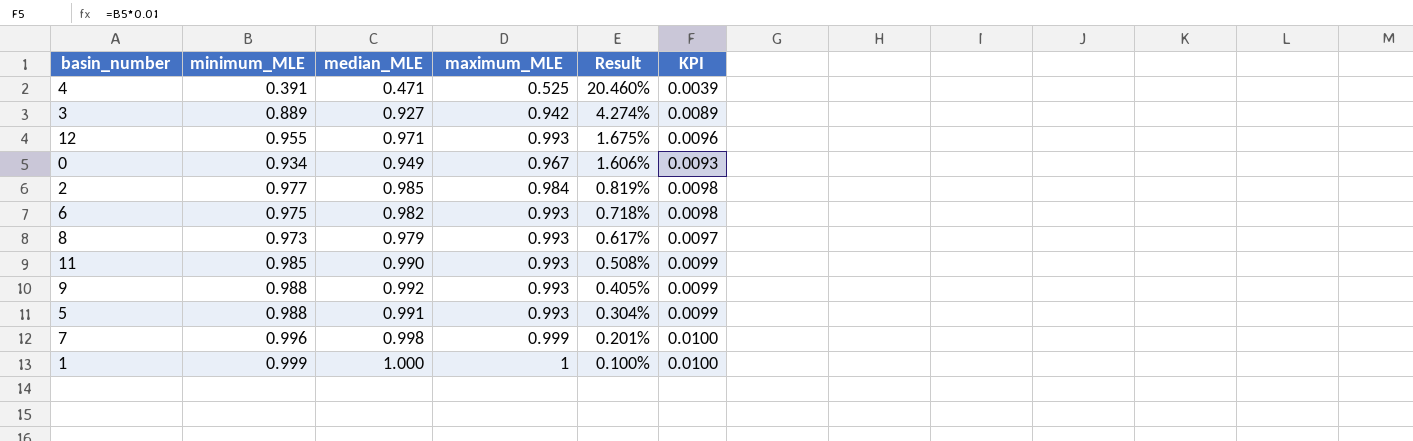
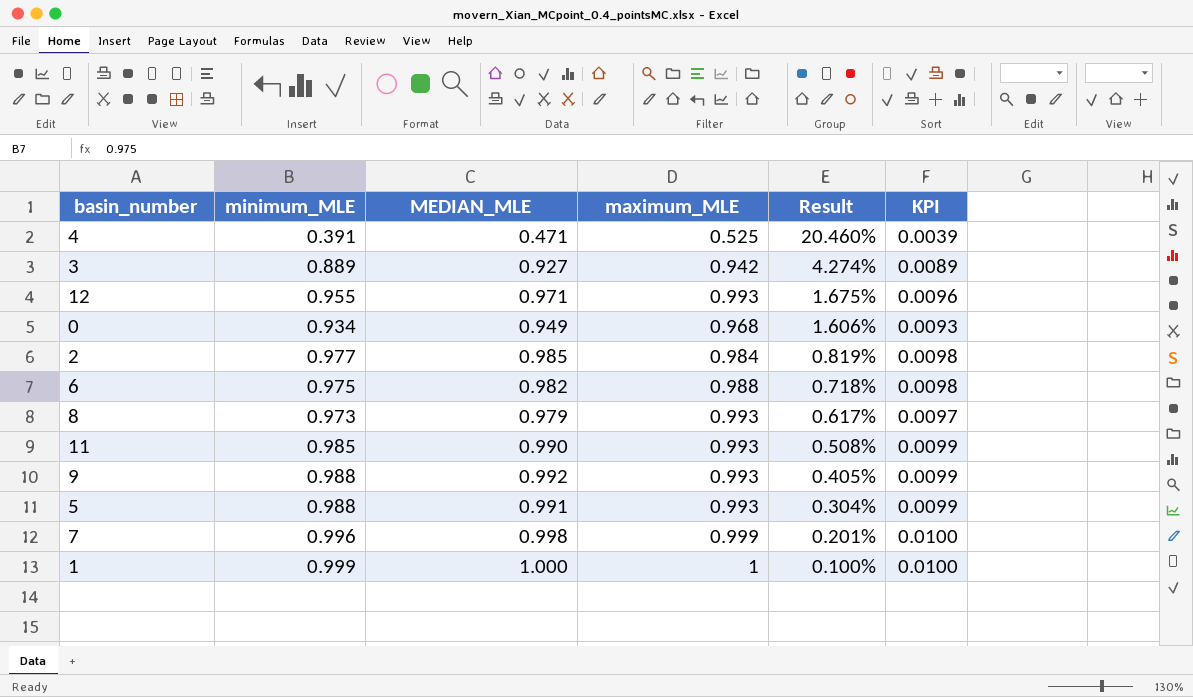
column name: median_MLE -> MEDIAN_MLE
0 | maximum_MLE: 0.967 -> 0.968
6 | maximum_MLE: 0.993 -> 0.988

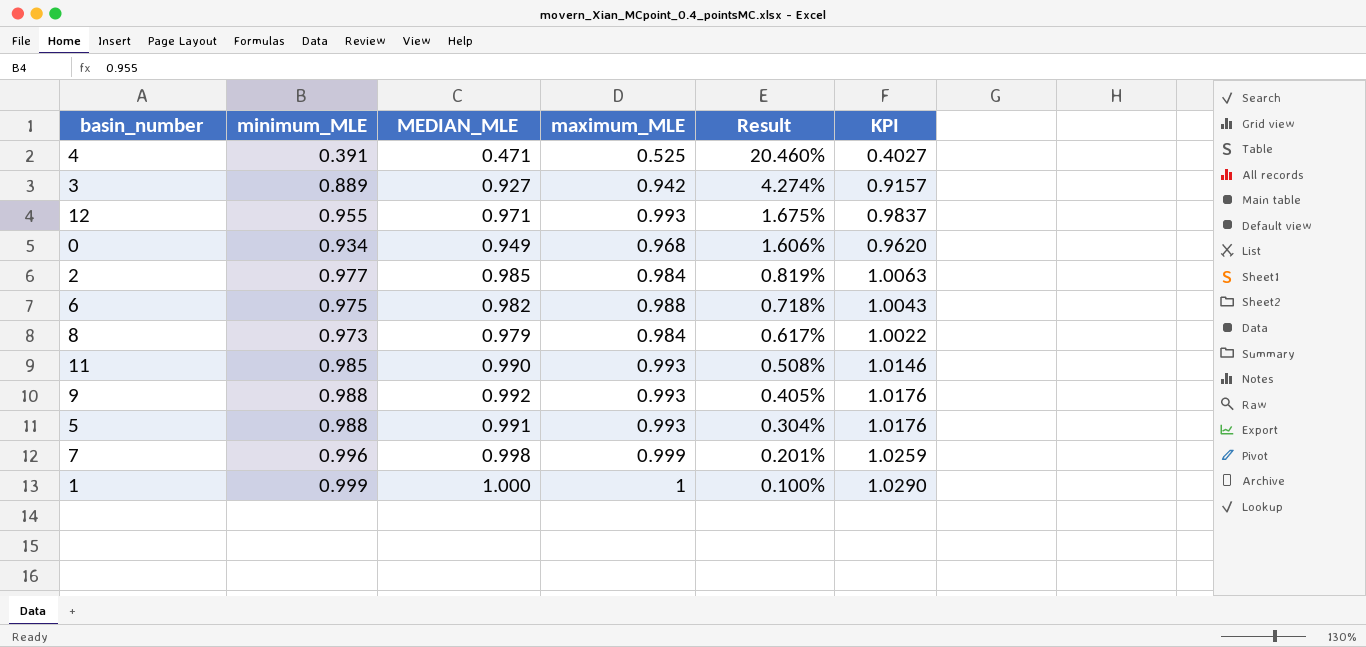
column KPI | formula: [minimum_MLE] * 0.01 -> [minimum_MLE] * 1.03
8 | maximum_MLE: 0.993 -> 0.984

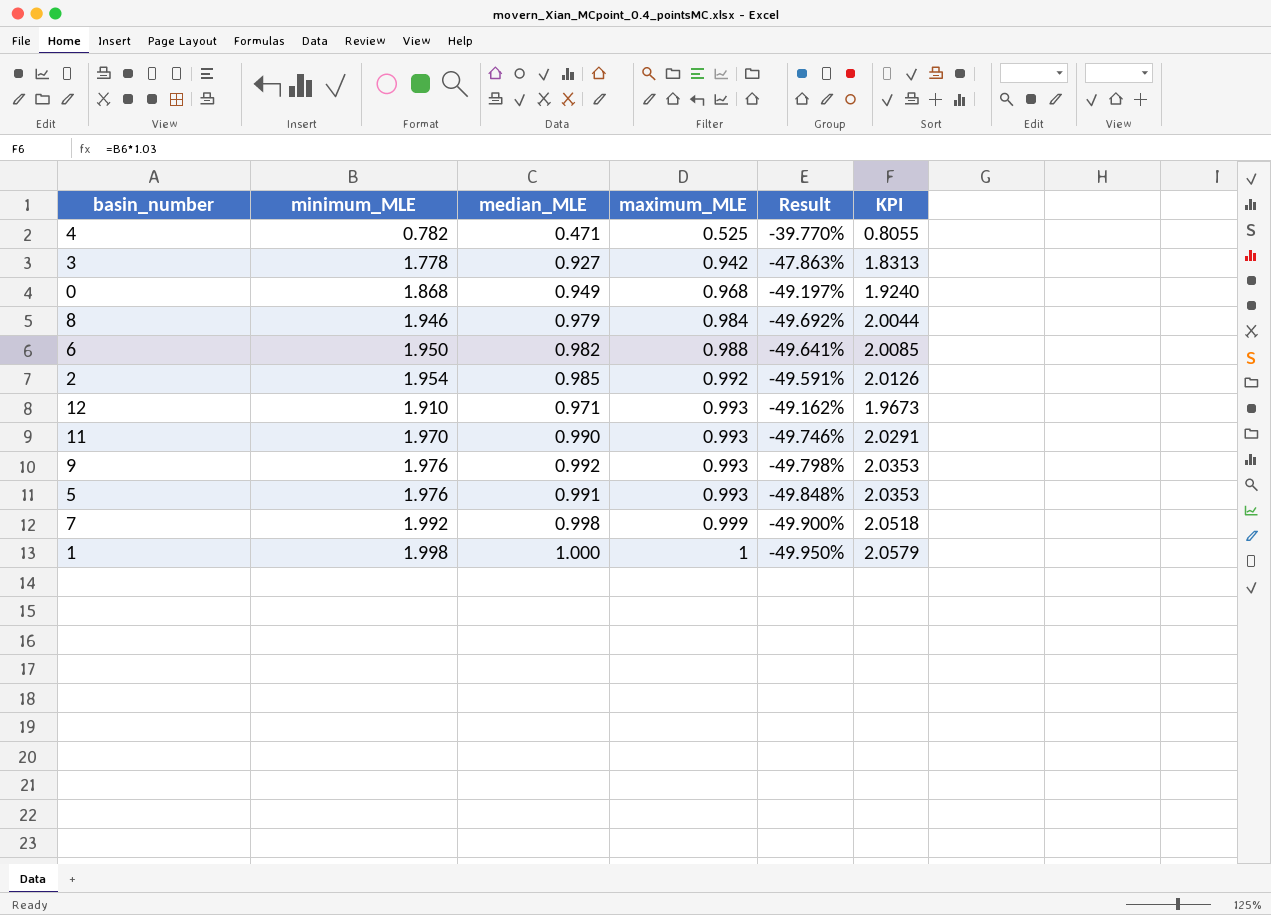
row order: Result descending -> maximum_MLE ascending
column name: MEDIAN_MLE -> median_MLE
4 | minimum_MLE: 0.391 -> 0.782
4 | Result: 20.460% -> -39.770%
4 | KPI: 0.4027 -> 0.8055
3 | minimum_MLE: 0.889 -> 1.778
3 | Result: 4.274% -> -47.863%
3 | KPI: 0.9157 -> 1.8313
0 | minimum_MLE: 0.934 -> 1.868
0 | Result: 1.606% -> -49.197%
0 | KPI: 0.9620 -> 1.9240
8 | minimum_MLE: 0.973 -> 1.946
8 | Result: 0.617% -> -49.692%
8 | KPI: 1.0022 -> 2.0044
6 | minimum_MLE: 0.975 -> 1.950
6 | Result: 0.718% -> -49.641%
6 | KPI: 1.0043 -> 2.0085
2 | minimum_MLE: 0.977 -> 1.954
2 | maximum_MLE: 0.984 -> 0.992
2 | Result: 0.819% -> -49.591%
2 | KPI: 1.0063 -> 2.0126
12 | minimum_MLE: 0.955 -> 1.910
12 | Result: 1.675% -> -49.162%
12 | KPI: 0.9837 -> 1.9673
11 | minimum_MLE: 0.985 -> 1.970
11 | Result: 0.508% -> -49.746%
11 | KPI: 1.0146 -> 2.0291
9 | minimum_MLE: 0.988 -> 1.976
9 | Result: 0.405% -> -49.798%
9 | KPI: 1.0176 -> 2.0353
5 | minimum_MLE: 0.988 -> 1.976
5 | Result: 0.304% -> -49.848%
5 | KPI: 1.0176 -> 2.0353
7 | minimum_MLE: 0.996 -> 1.992
7 | Result: 0.201% -> -49.900%
7 | KPI: 1.0259 -> 2.0518
1 | minimum_MLE: 0.999 -> 1.998
1 | Result: 0.100% -> -49.950%
1 | KPI: 1.0290 -> 2.0579

